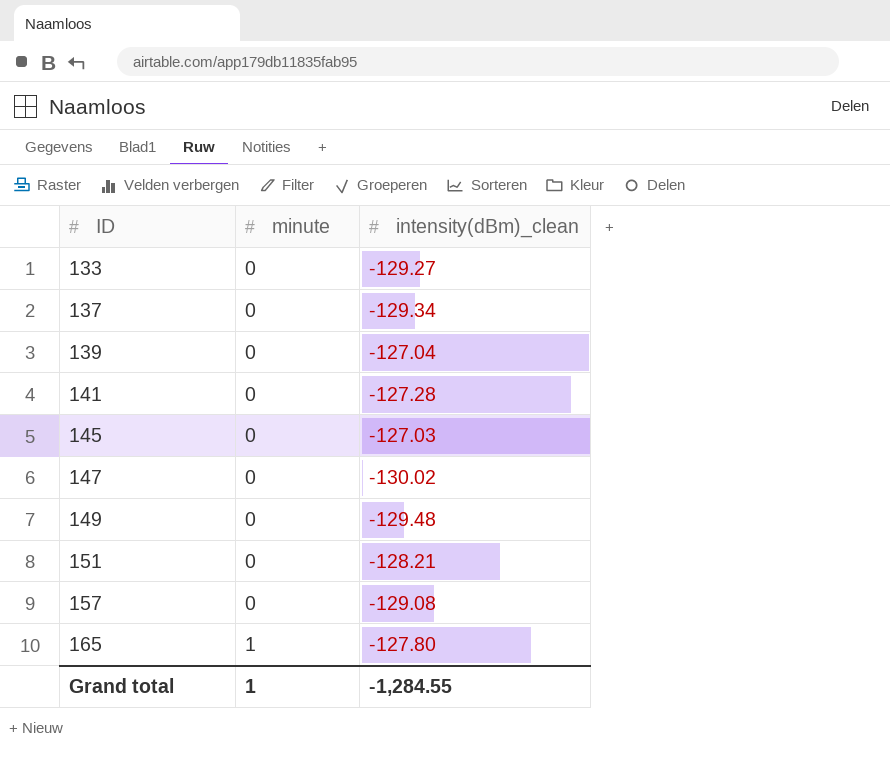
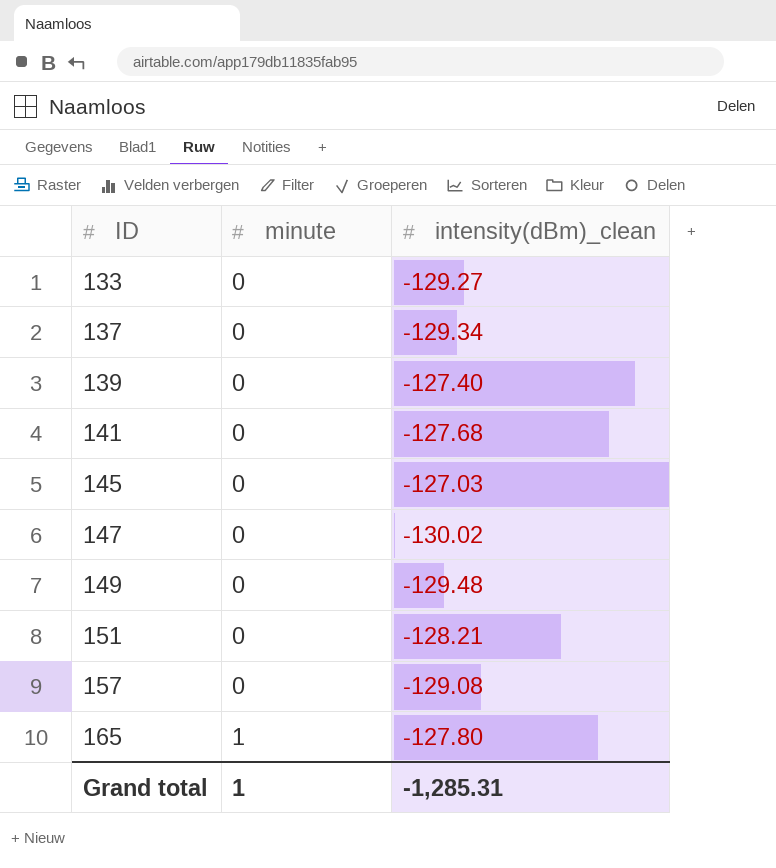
139 | intensity(dBm)_clean: -127.04 -> -127.40
141 | intensity(dBm)_clean: -127.28 -> -127.68
Grand total | intensity(dBm)_clean: -1,284.55 -> -1,285.31

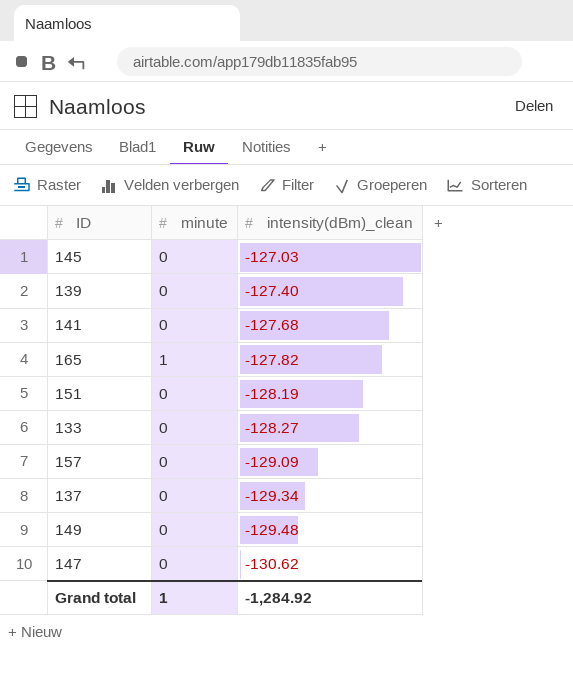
row order: ID ascending -> intensity(dBm)_clean descending
165 | intensity(dBm)_clean: -127.80 -> -127.82
151 | intensity(dBm)_clean: -128.21 -> -128.19
133 | intensity(dBm)_clean: -129.27 -> -128.27
157 | intensity(dBm)_clean: -129.08 -> -129.09
147 | intensity(dBm)_clean: -130.02 -> -130.62
Grand total | intensity(dBm)_clean: -1,285.31 -> -1,284.92

